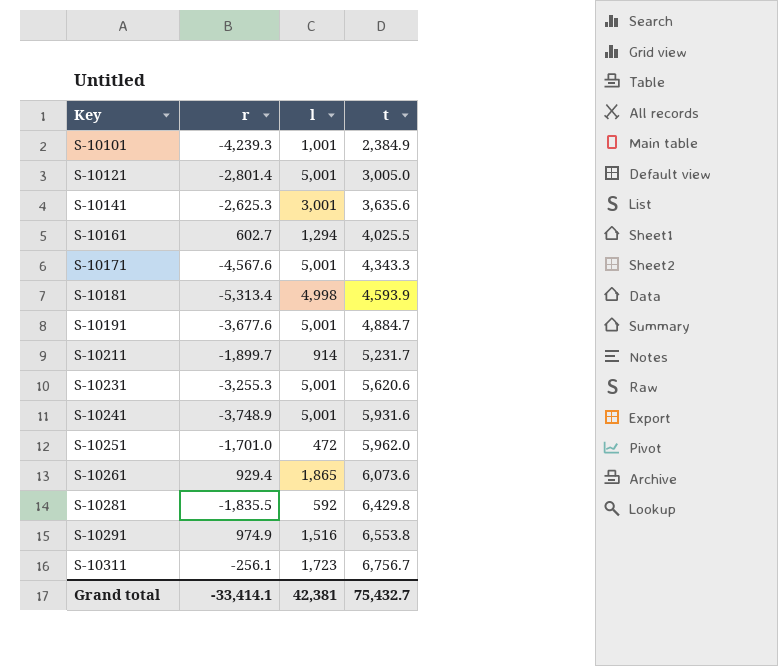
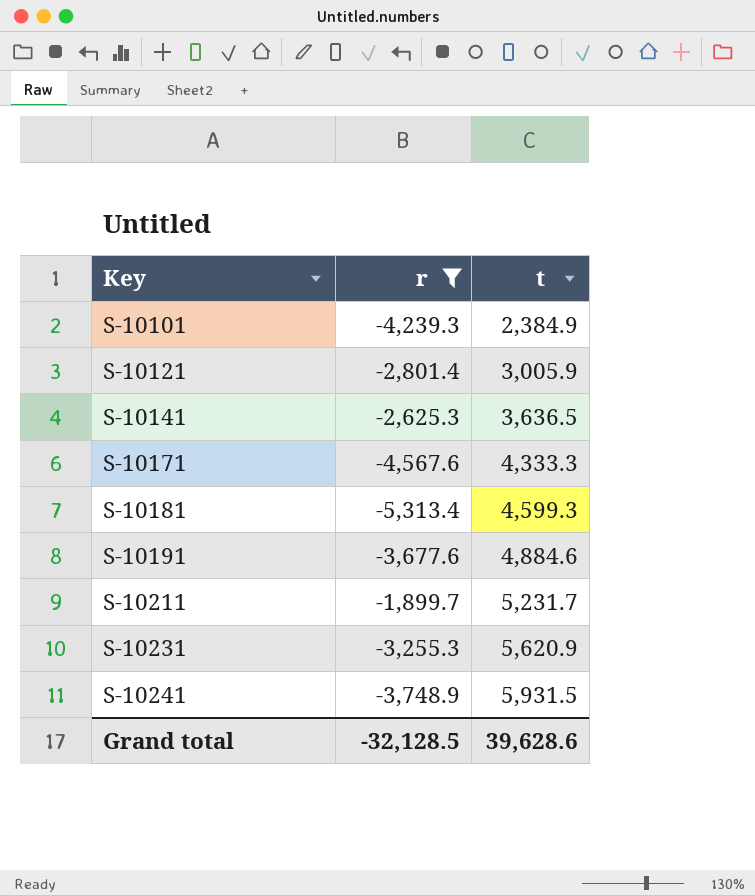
filter: none -> r <= -1,899.7
column l | position: 3 -> none
S-10121 | t: 3,005.0 -> 3,005.9
S-10141 | t: 3,635.6 -> 3,636.5
S-10171 | t: 4,343.3 -> 4,333.3
S-10181 | t: 4,593.9 -> 4,599.3
S-10191 | t: 4,884.7 -> 4,884.6
S-10231 | t: 5,620.6 -> 5,620.9
S-10241 | t: 5,931.6 -> 5,931.5
Grand total | r: -33,414.1 -> -32,128.5
Grand total | t: 75,432.7 -> 39,628.6

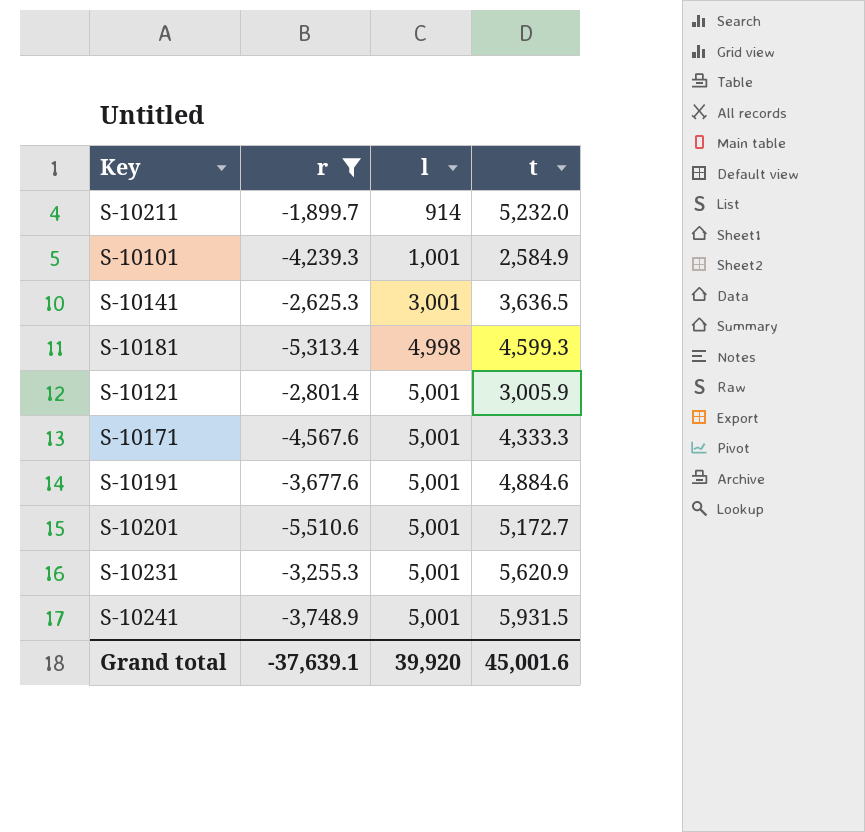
row order: Key ascending -> l ascending
column l | position: none -> 3
S-10211 | t: 5,231.7 -> 5,232.0
S-10101 | t: 2,384.9 -> 2,584.9
row S-10201: none -> -5,510.6 | 5,001 | 5,172.7
Grand total | r: -32,128.5 -> -37,639.1
Grand total | t: 39,628.6 -> 45,001.6

